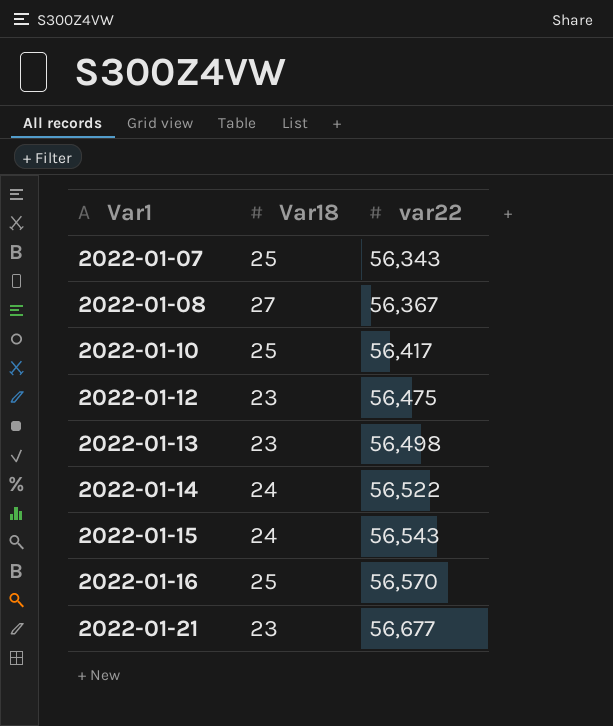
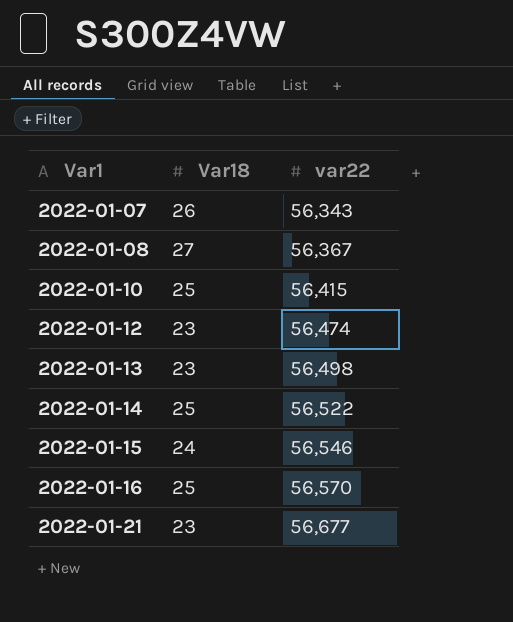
2022-01-07 | Var18: 25 -> 26
2022-01-10 | var22: 56,417 -> 56,415
2022-01-12 | var22: 56,475 -> 56,474
2022-01-14 | Var18: 24 -> 25
2022-01-15 | var22: 56,543 -> 56,546

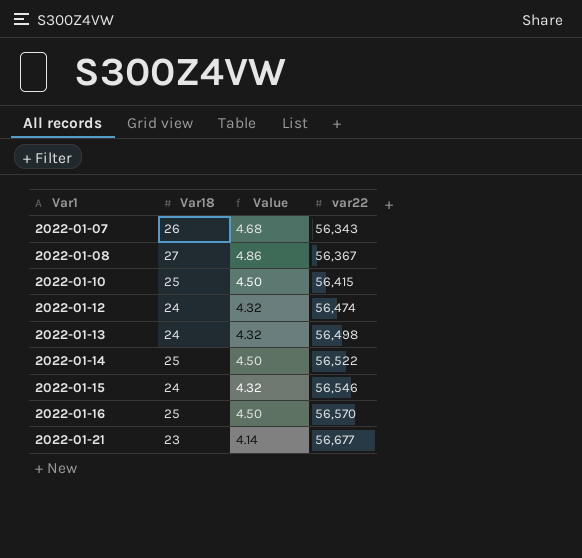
column Value | formula: none -> [Var18] * 0.18
2022-01-12 | Var18: 23 -> 24
2022-01-13 | Var18: 23 -> 24

